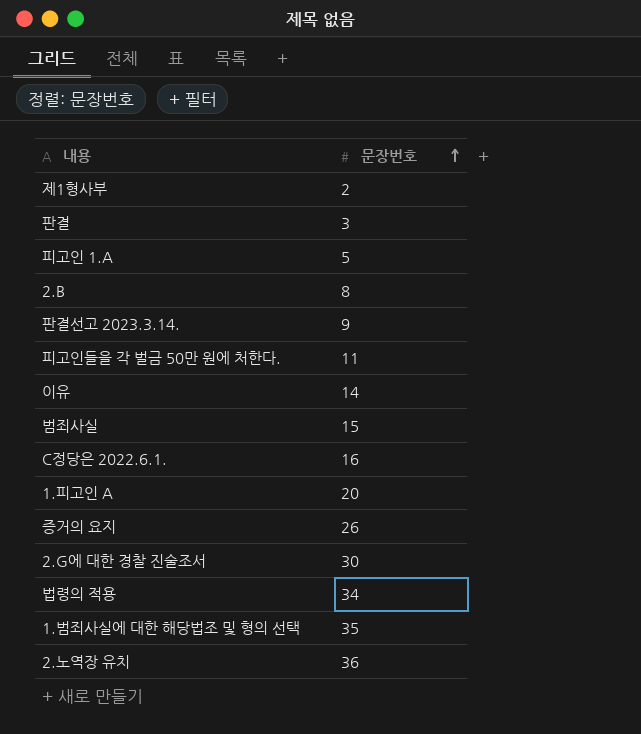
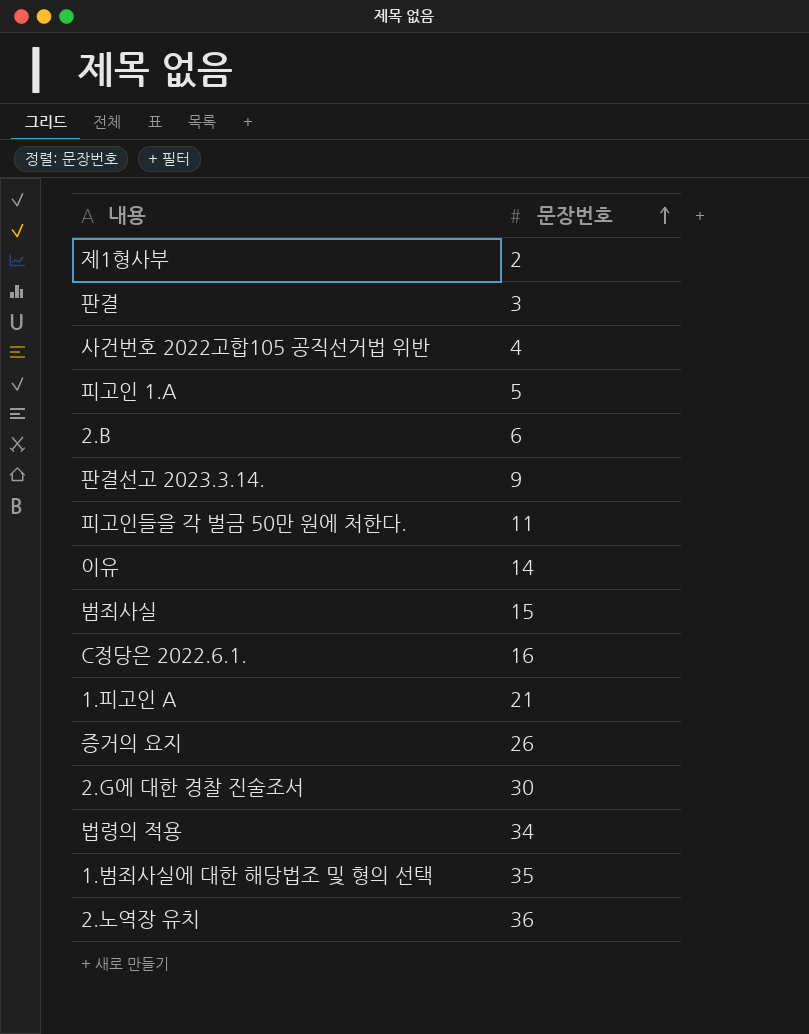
row 사건번호 2022고합105 공직선거법 위반: none -> 4
2.B | 문장번호: 8 -> 6
1.피고인 A | 문장번호: 20 -> 21

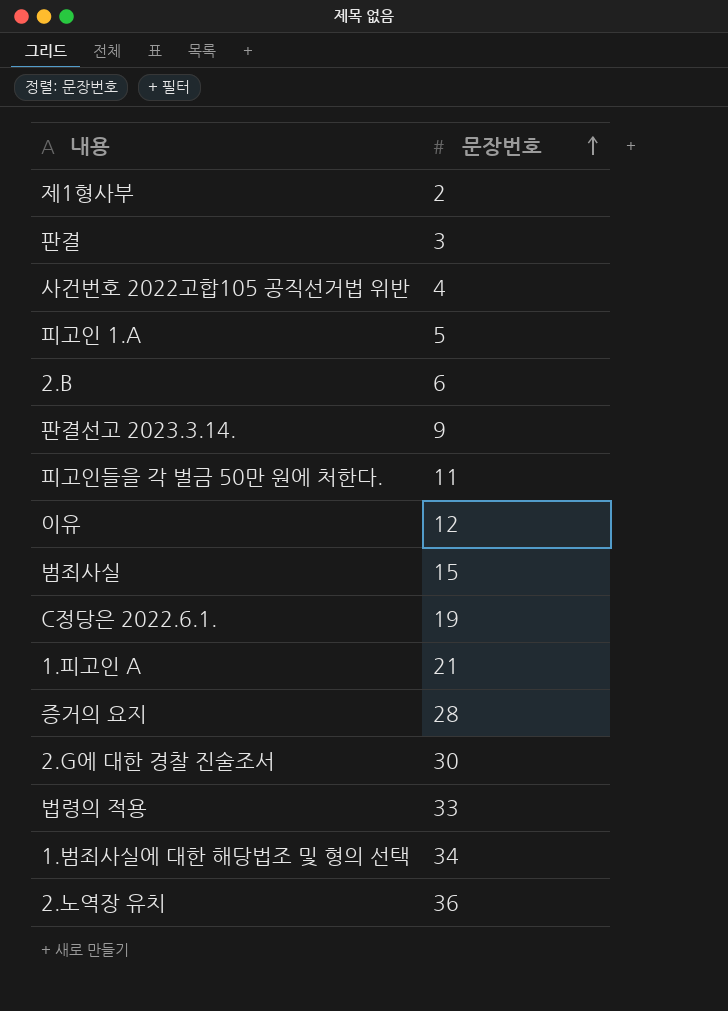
이유 | 문장번호: 14 -> 12
C정당은 2022.6.1. | 문장번호: 16 -> 19
증거의 요지 | 문장번호: 26 -> 28
법령의 적용 | 문장번호: 34 -> 33
1.범죄사실에 대한 해당법조 및 형의 선택 | 문장번호: 35 -> 34

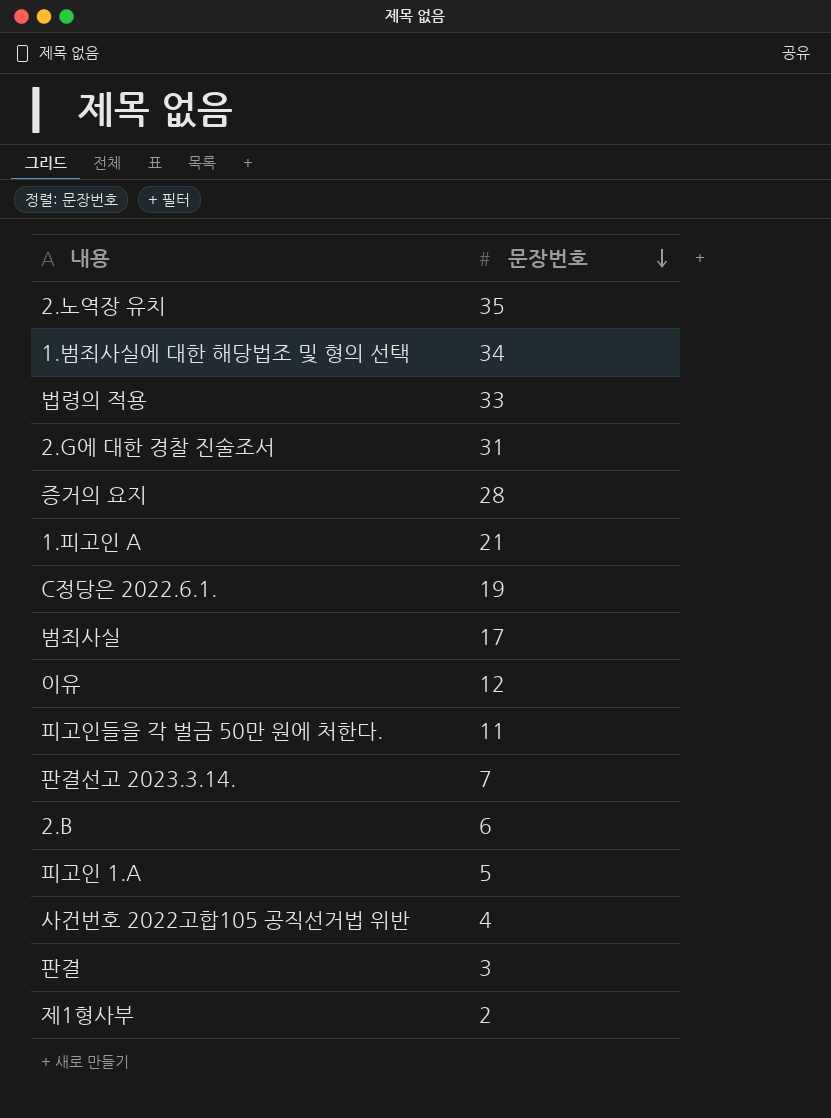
row order: 문장번호 ascending -> 문장번호 descending
2.노역장 유치 | 문장번호: 36 -> 35
2.G에 대한 경찰 진술조서 | 문장번호: 30 -> 31
범죄사실 | 문장번호: 15 -> 17
판결선고 2023.3.14. | 문장번호: 9 -> 7

